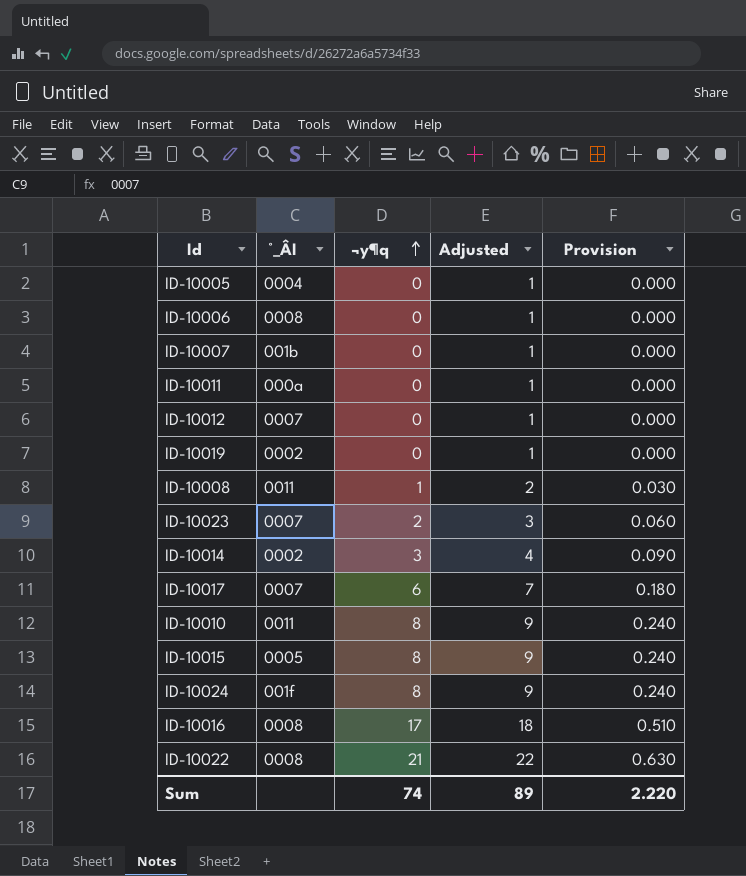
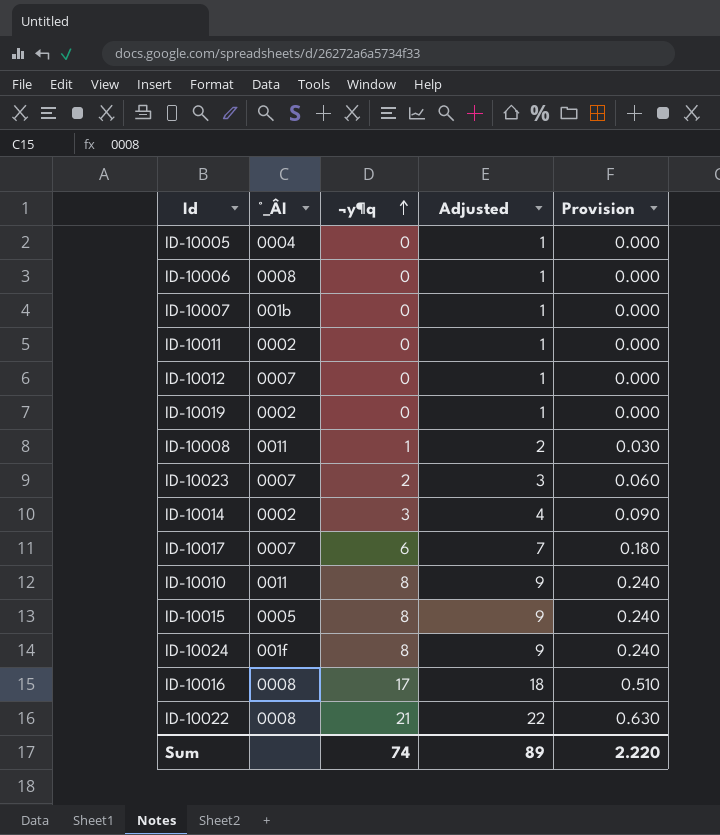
ID-10011 | °_ÂI: 000a -> 0002

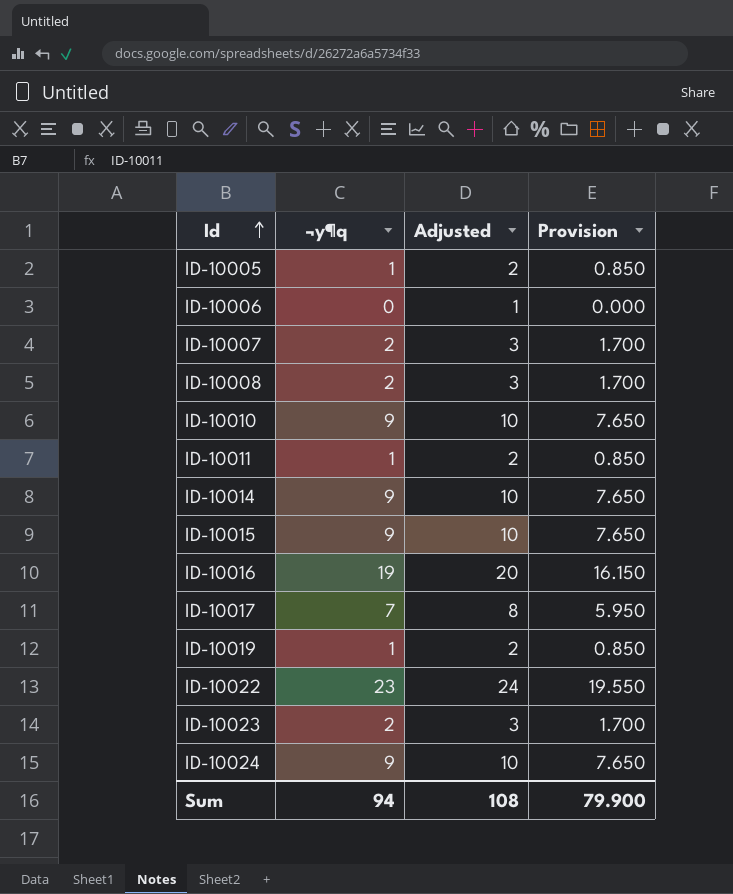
row order: ¬y¶q ascending -> Id ascending
column °_ÂI | position: 2 -> none
column Provision | formula: [¬y¶q] * 0.03 -> [¬y¶q] * 0.85
row ID-10012: 0007 | 0 | 1 | 0.000 -> none
ID-10005 | ¬y¶q: 0 -> 1
ID-10005 | Adjusted: 1 -> 2
ID-10007 | ¬y¶q: 0 -> 2
ID-10007 | Adjusted: 1 -> 3
ID-10008 | ¬y¶q: 1 -> 2
ID-10008 | Adjusted: 2 -> 3
ID-10010 | ¬y¶q: 8 -> 9
ID-10010 | Adjusted: 9 -> 10
ID-10011 | ¬y¶q: 0 -> 1
ID-10011 | Adjusted: 1 -> 2
ID-10014 | ¬y¶q: 3 -> 9
ID-10014 | Adjusted: 4 -> 10
ID-10015 | ¬y¶q: 8 -> 9
ID-10015 | Adjusted: 9 -> 10
ID-10016 | ¬y¶q: 17 -> 19
ID-10016 | Adjusted: 18 -> 20
ID-10017 | ¬y¶q: 6 -> 7
ID-10017 | Adjusted: 7 -> 8
ID-10019 | ¬y¶q: 0 -> 1
ID-10019 | Adjusted: 1 -> 2
ID-10022 | ¬y¶q: 21 -> 23
ID-10022 | Adjusted: 22 -> 24
ID-10024 | ¬y¶q: 8 -> 9
ID-10024 | Adjusted: 9 -> 10
Sum | ¬y¶q: 74 -> 94
Sum | Adjusted: 89 -> 108
Sum | Provision: 2.220 -> 79.900

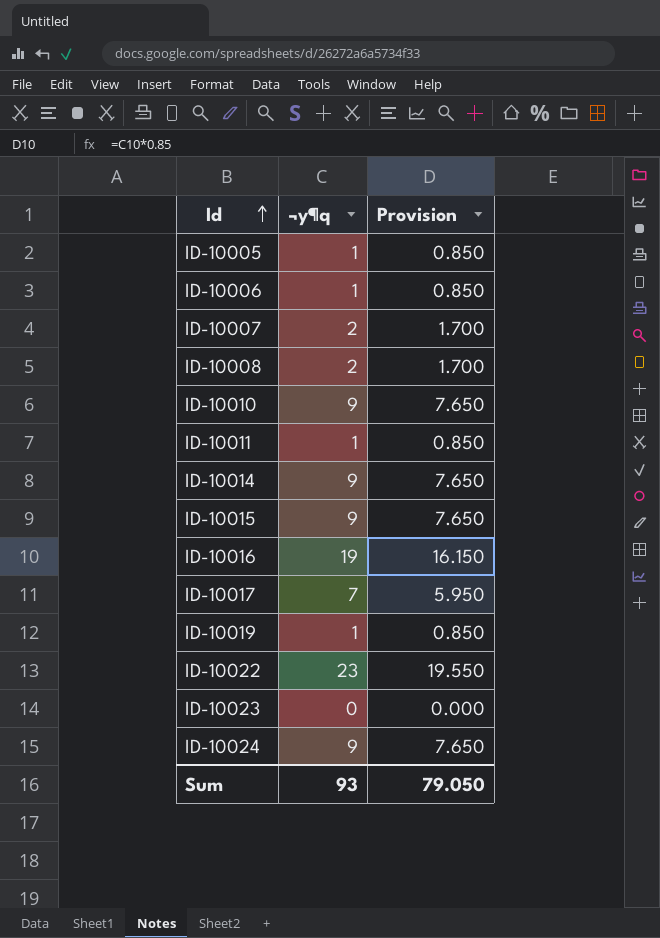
column Adjusted | formula: [¬y¶q] + 1 -> none
ID-10006 | ¬y¶q: 0 -> 1
ID-10006 | Provision: 0.000 -> 0.850
ID-10023 | ¬y¶q: 2 -> 0
ID-10023 | Provision: 1.700 -> 0.000
Sum | ¬y¶q: 94 -> 93
Sum | Provision: 79.900 -> 79.050

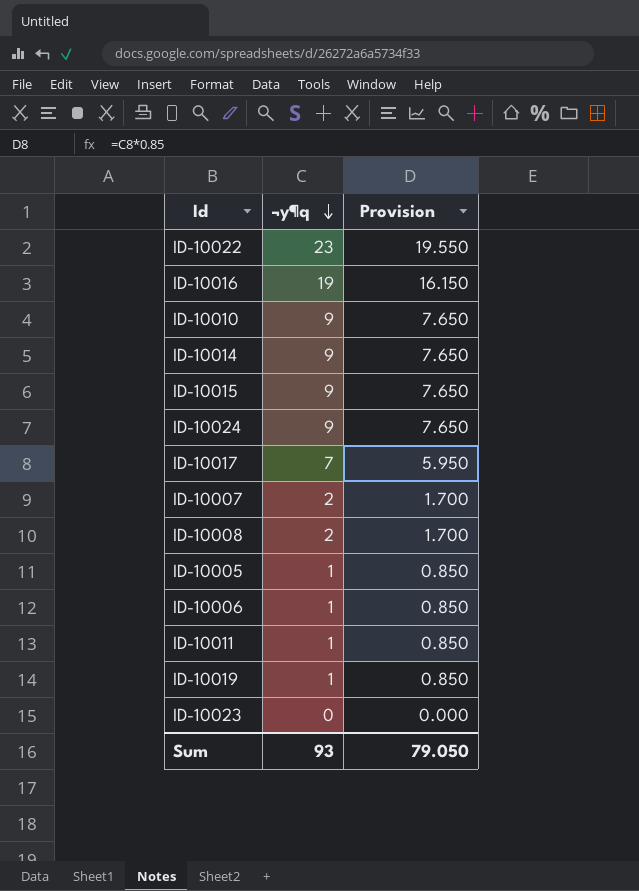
row order: Id ascending -> ¬y¶q descending

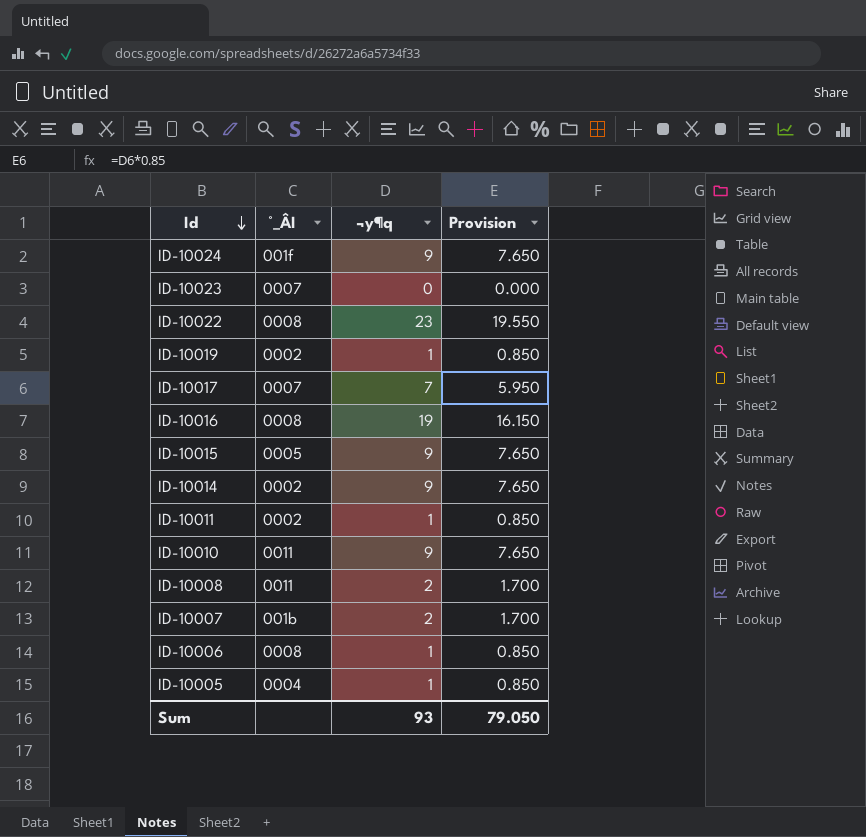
row order: ¬y¶q descending -> Id descending
column °_ÂI | position: none -> 2

